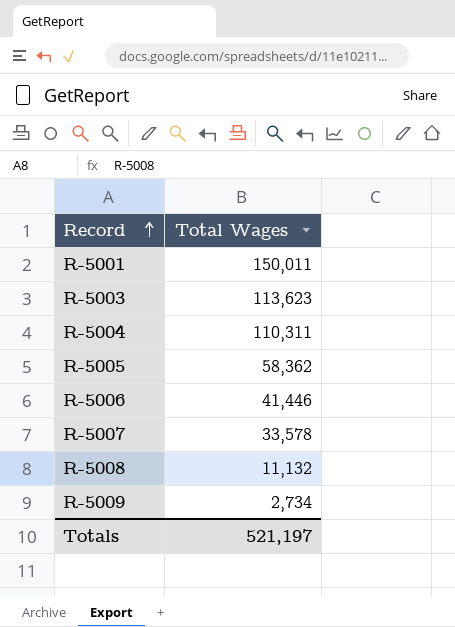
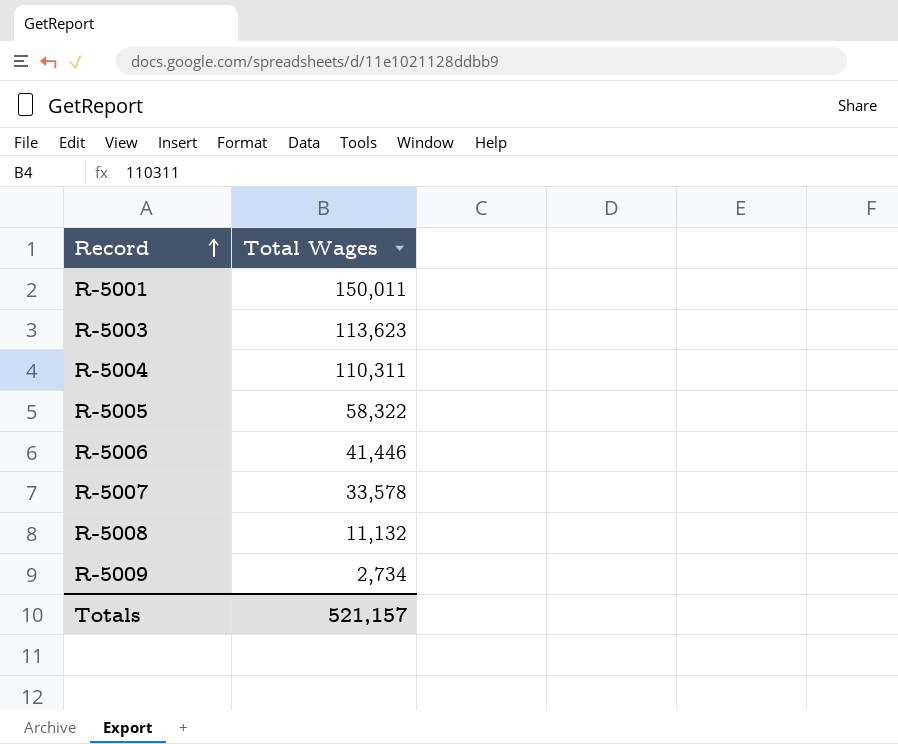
R-5005 | Total Wages: 58,362 -> 58,322
Totals | Total Wages: 521,197 -> 521,157

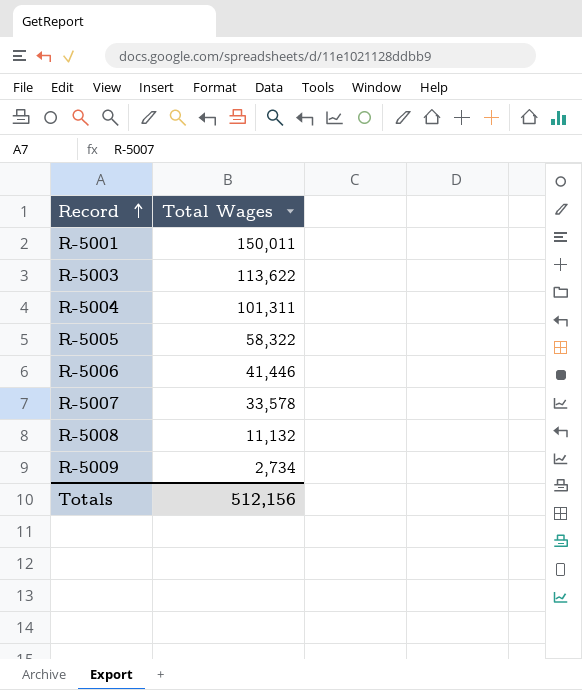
R-5003 | Total Wages: 113,623 -> 113,622
R-5004 | Total Wages: 110,311 -> 101,311
Totals | Total Wages: 521,157 -> 512,156

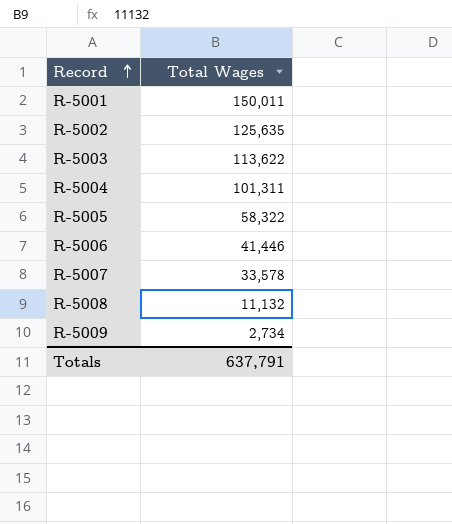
row R-5002: none -> 125,635
Totals | Total Wages: 512,156 -> 637,791

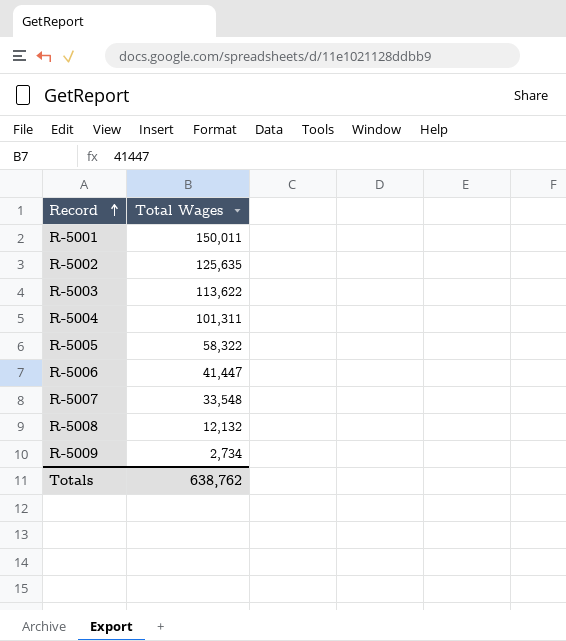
R-5006 | Total Wages: 41,446 -> 41,447
R-5007 | Total Wages: 33,578 -> 33,548
R-5008 | Total Wages: 11,132 -> 12,132
Totals | Total Wages: 637,791 -> 638,762

